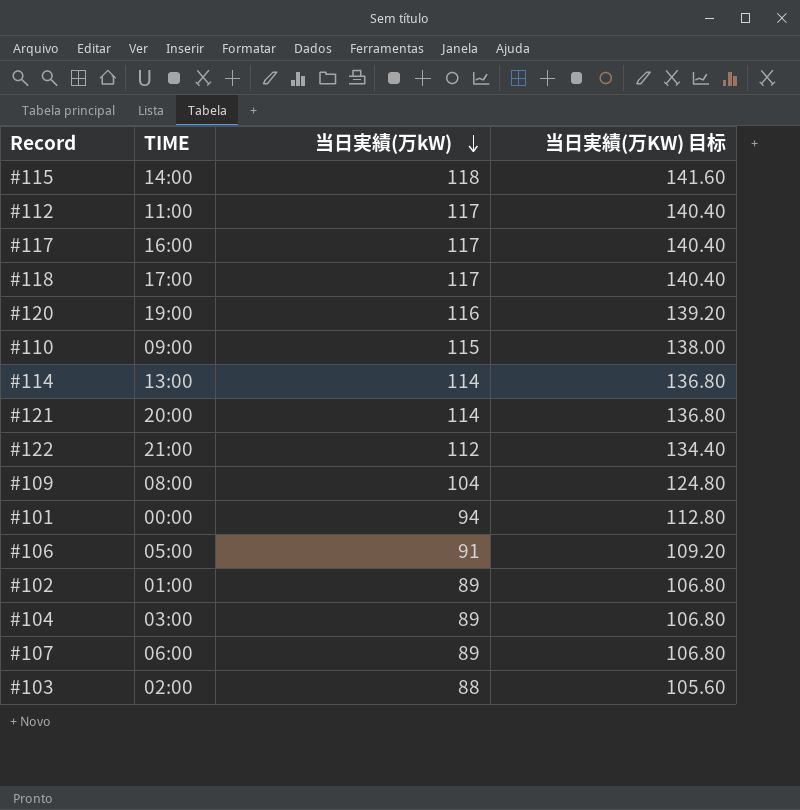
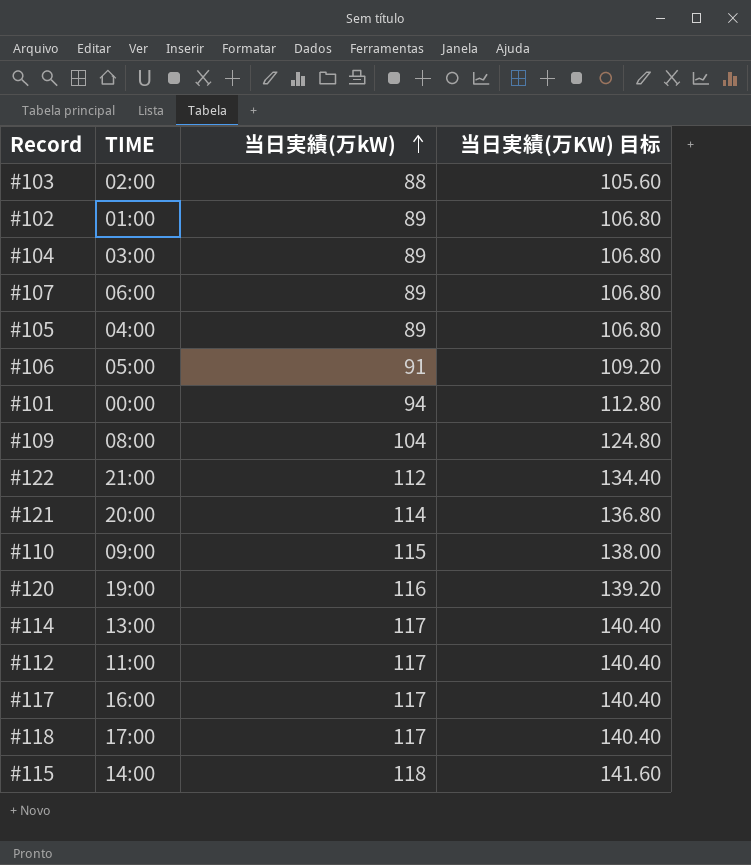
row order: 当日実績(万kW) descending -> 当日実績(万kW) ascending
row #105: none -> 04:00 | 89 | 106.80
#114 | 当日実績(万kW): 114 -> 117
#114 | 当日実績(万KW) 目标: 136.80 -> 140.40

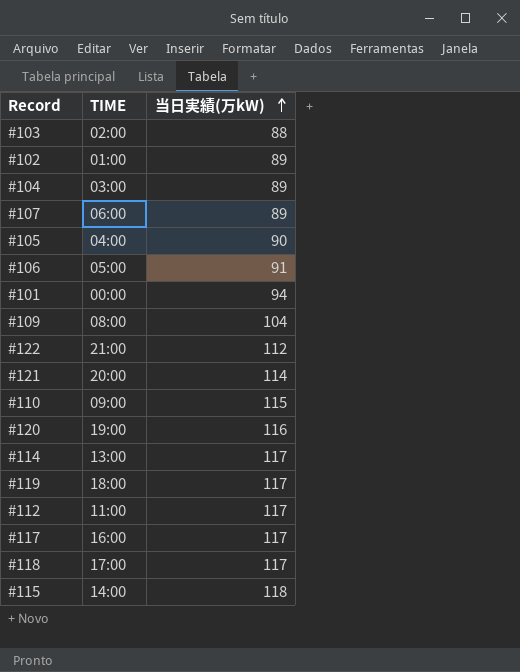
column 当日実績(万KW) 目标 | formula: [当日実績(万kW)] * 1.2 -> none
#105 | 当日実績(万kW): 89 -> 90
row #119: none -> 18:00 | 117

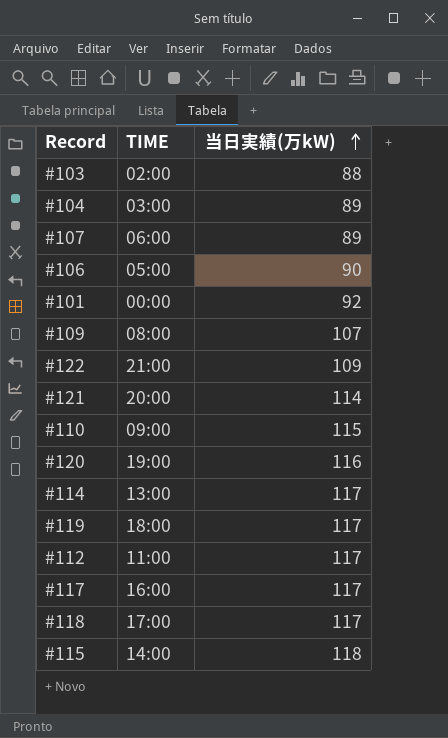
row #102: 01:00 | 89 -> none
row #105: 04:00 | 90 -> none
#106 | 当日実績(万kW): 91 -> 90
#101 | 当日実績(万kW): 94 -> 92
#109 | 当日実績(万kW): 104 -> 107
#122 | 当日実績(万kW): 112 -> 109

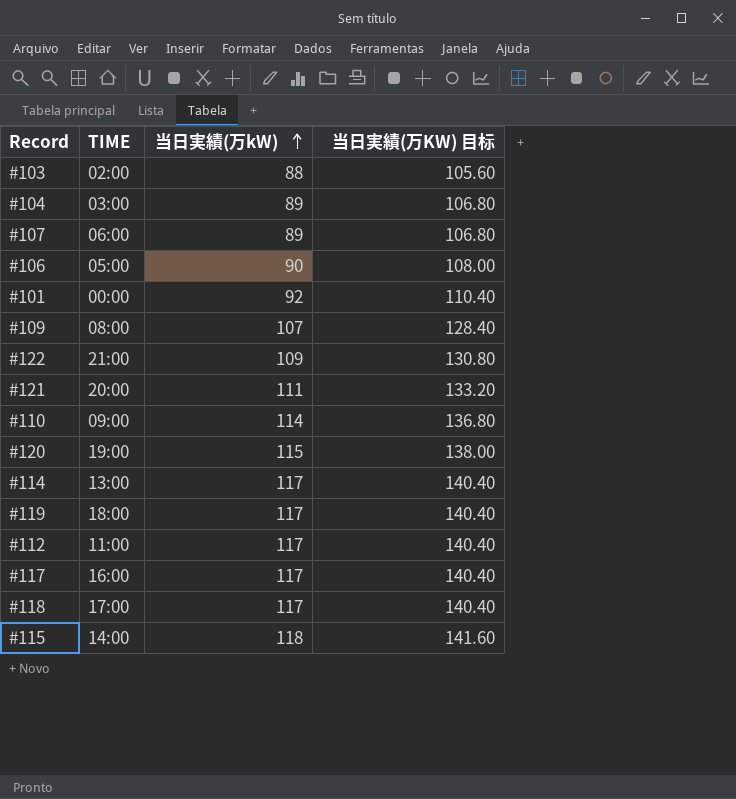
column 当日実績(万KW) 目标 | formula: none -> [当日実績(万kW)] * 1.2
#121 | 当日実績(万kW): 114 -> 111
#110 | 当日実績(万kW): 115 -> 114
#120 | 当日実績(万kW): 116 -> 115

